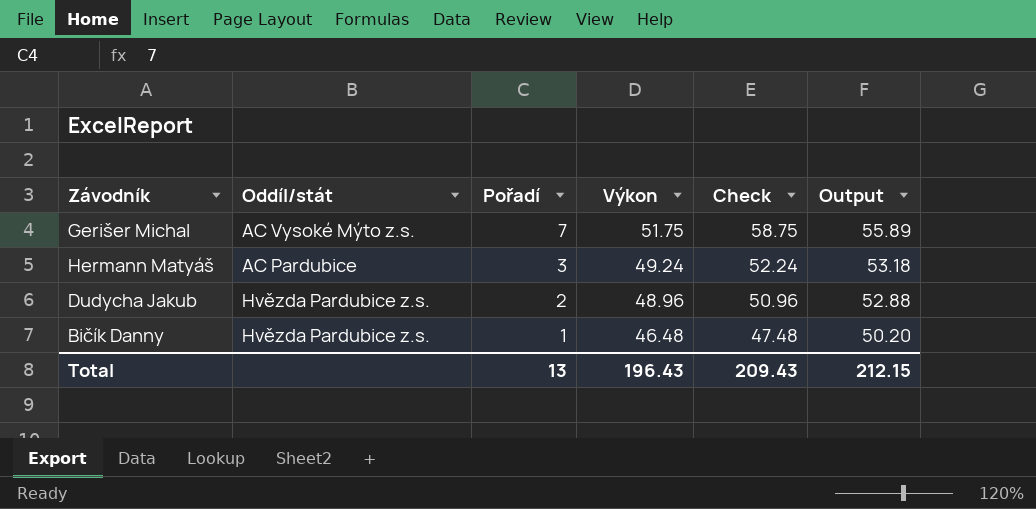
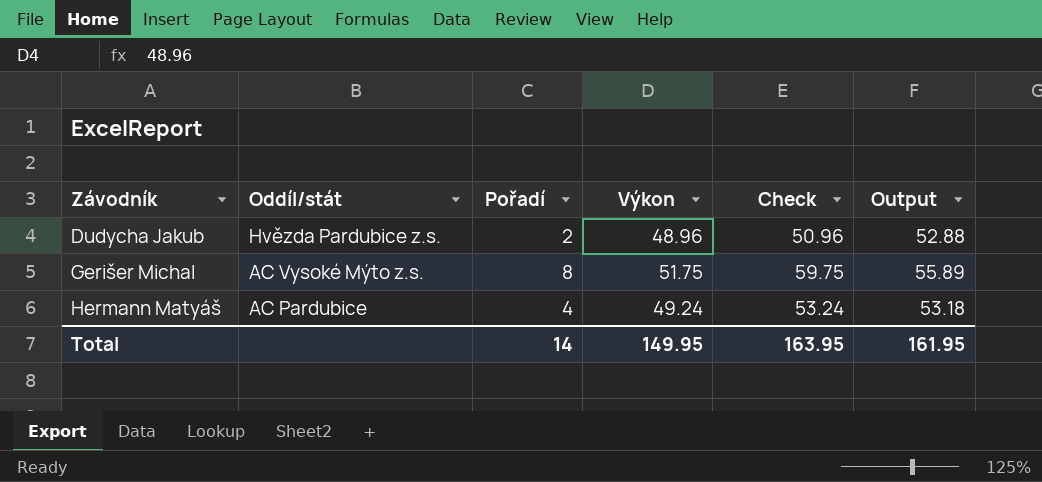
row order: Pořadí descending -> Závodník ascending
row Bičík Danny: Hvězda Pardubice z.s. | 1 | 46.48 | 47.48 | 50.20 -> none
Gerišer Michal | Pořadí: 7 -> 8
Gerišer Michal | Check: 58.75 -> 59.75
Hermann Matyáš | Pořadí: 3 -> 4
Hermann Matyáš | Check: 52.24 -> 53.24
Total | Pořadí: 13 -> 14
Total | Výkon: 196.43 -> 149.95
Total | Check: 209.43 -> 163.95
Total | Output: 212.15 -> 161.95

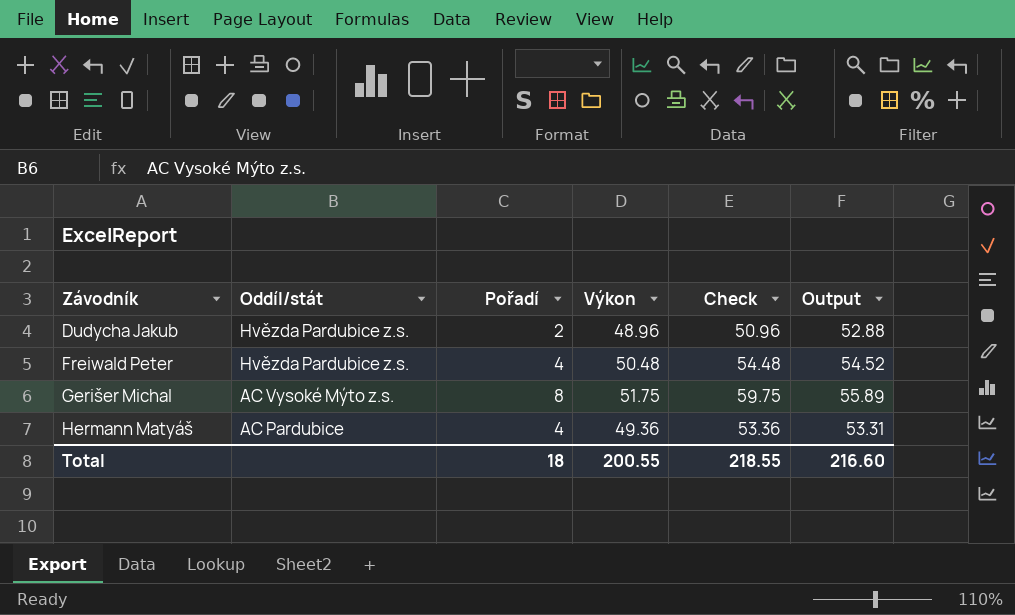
row Freiwald Peter: none -> Hvězda Pardubice z.s. | 4 | 50.48 | 54.48 | 54.52
Hermann Matyáš | Výkon: 49.24 -> 49.36
Hermann Matyáš | Check: 53.24 -> 53.36
Hermann Matyáš | Output: 53.18 -> 53.31
Total | Pořadí: 14 -> 18
Total | Výkon: 149.95 -> 200.55
Total | Check: 163.95 -> 218.55
Total | Output: 161.95 -> 216.60

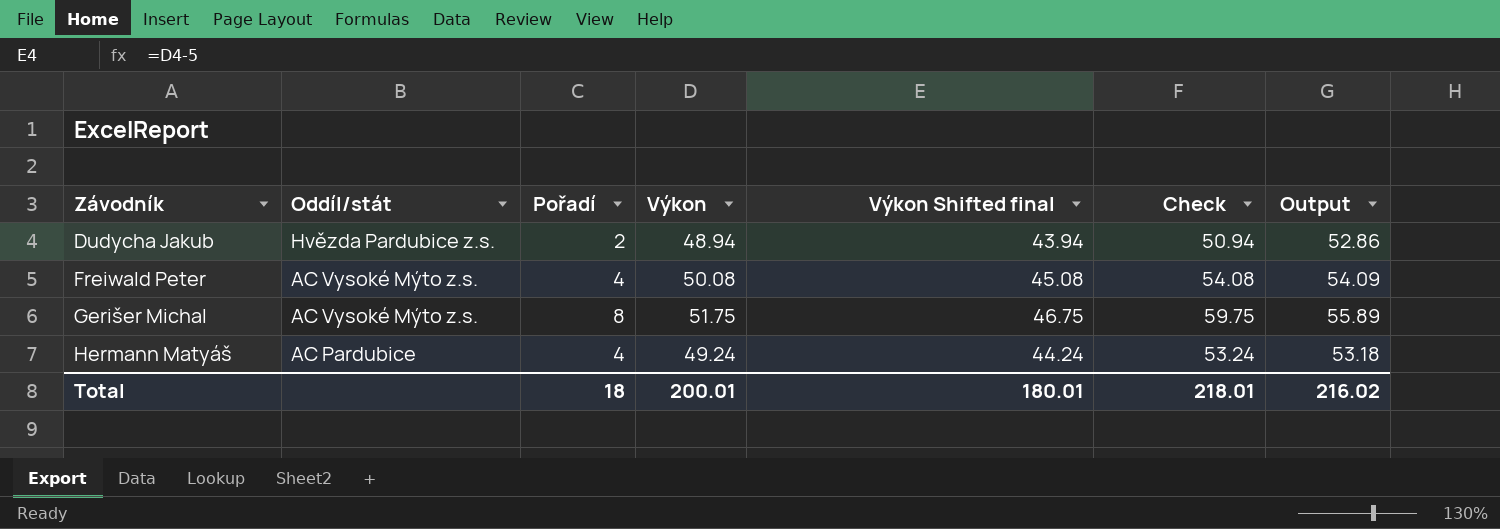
column Výkon Shifted final | formula: none -> [Výkon] - 5
Dudycha Jakub | Výkon: 48.96 -> 48.94
Dudycha Jakub | Check: 50.96 -> 50.94
Dudycha Jakub | Output: 52.88 -> 52.86
Freiwald Peter | Oddíl/stát: Hvězda Pardubice z.s. -> AC Vysoké Mýto z.s.
Freiwald Peter | Výkon: 50.48 -> 50.08
Freiwald Peter | Check: 54.48 -> 54.08
Freiwald Peter | Output: 54.52 -> 54.09
Hermann Matyáš | Výkon: 49.36 -> 49.24
Hermann Matyáš | Check: 53.36 -> 53.24
Hermann Matyáš | Output: 53.31 -> 53.18
Total | Výkon: 200.55 -> 200.01
Total | Check: 218.55 -> 218.01
Total | Output: 216.60 -> 216.02

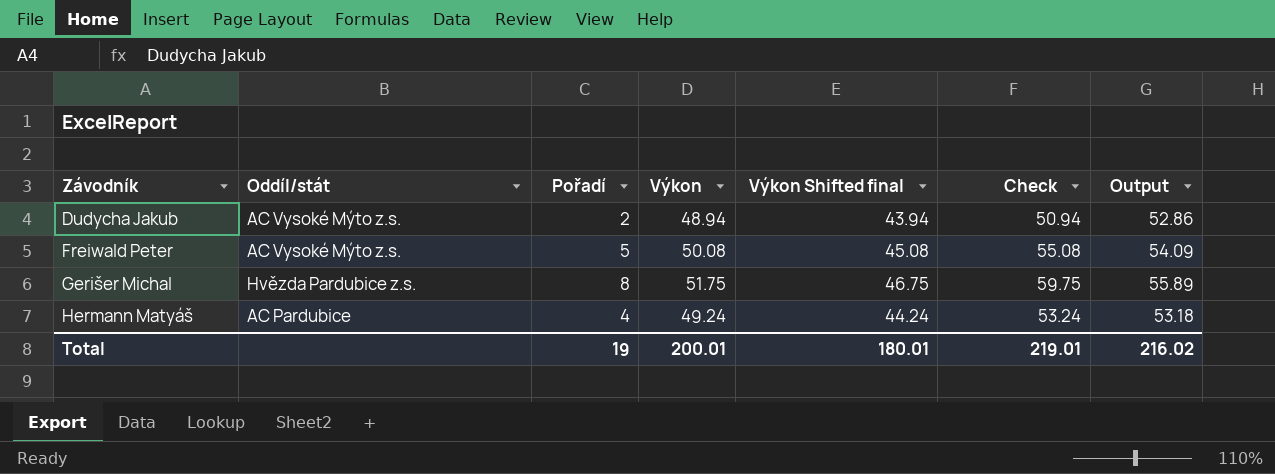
Dudycha Jakub | Oddíl/stát: Hvězda Pardubice z.s. -> AC Vysoké Mýto z.s.
Freiwald Peter | Pořadí: 4 -> 5
Freiwald Peter | Check: 54.08 -> 55.08
Gerišer Michal | Oddíl/stát: AC Vysoké Mýto z.s. -> Hvězda Pardubice z.s.
Total | Pořadí: 18 -> 19
Total | Check: 218.01 -> 219.01

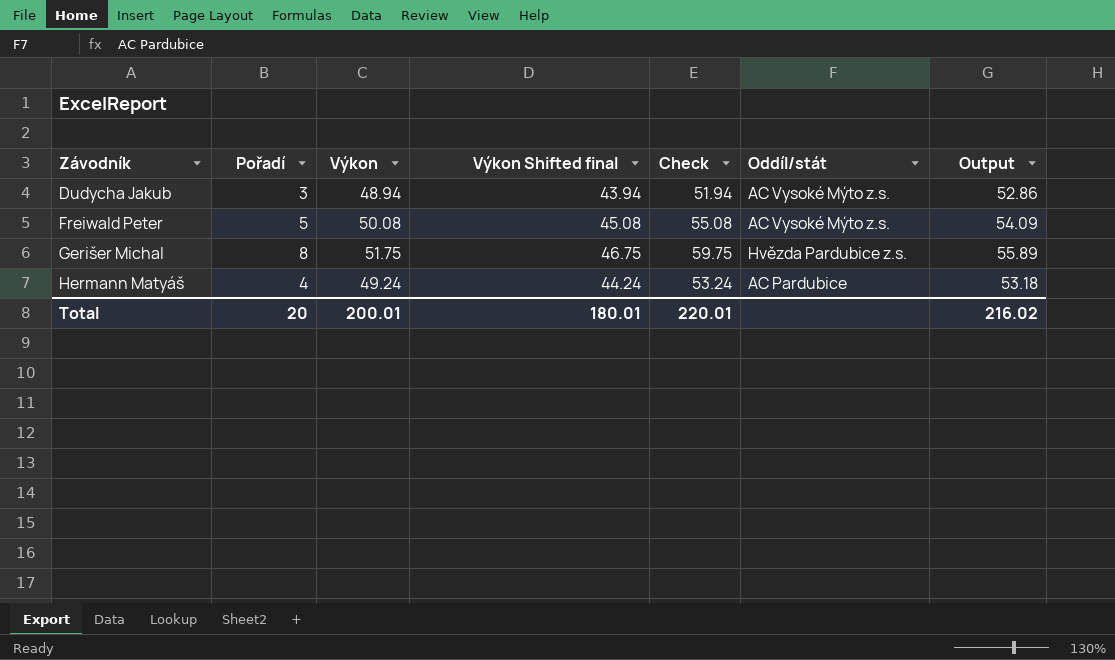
column Oddíl/stát | position: 2 -> 6
Dudycha Jakub | Pořadí: 2 -> 3
Dudycha Jakub | Check: 50.94 -> 51.94
Total | Pořadí: 19 -> 20
Total | Check: 219.01 -> 220.01

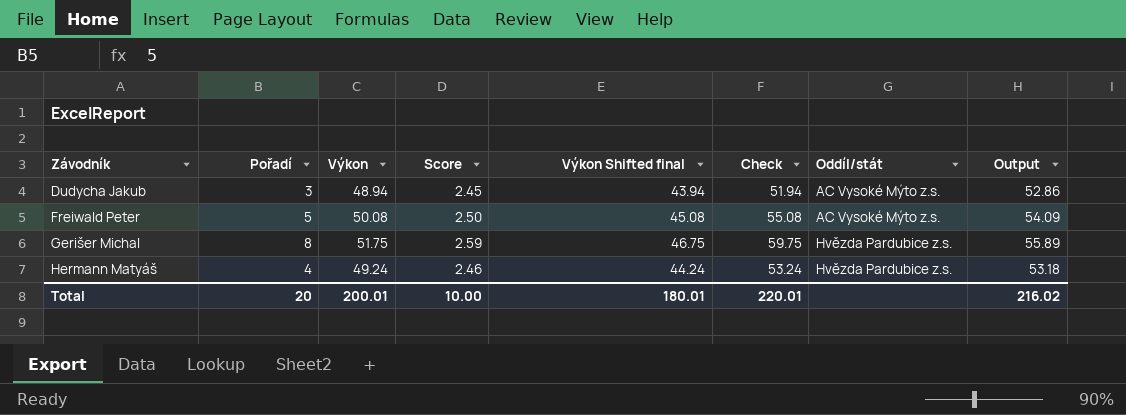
column Score | formula: none -> [Výkon] * 0.05
Hermann Matyáš | Oddíl/stát: AC Pardubice -> Hvězda Pardubice z.s.

